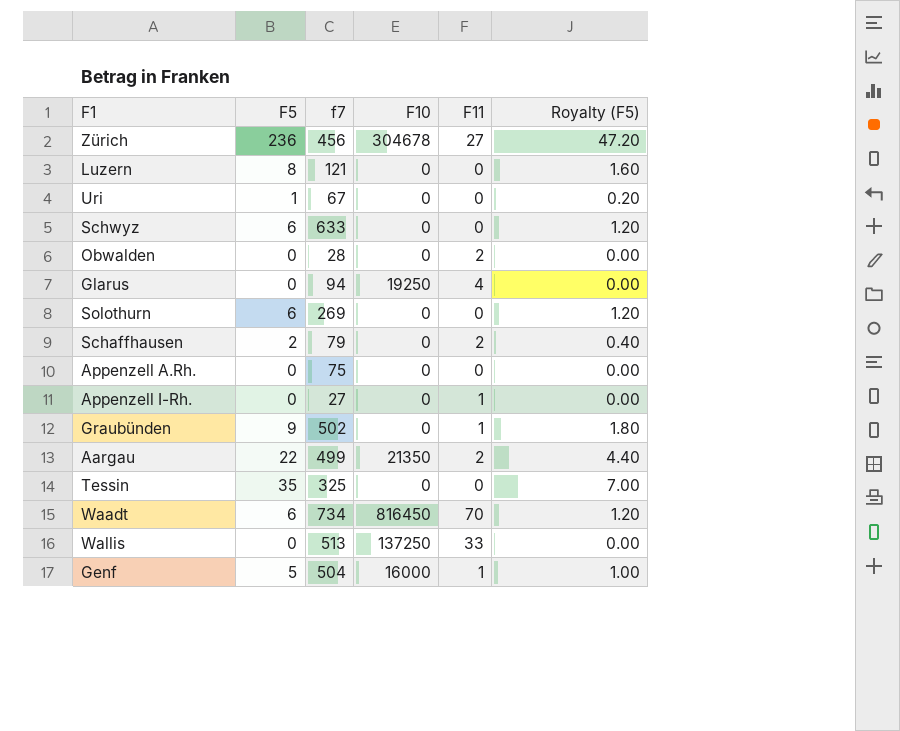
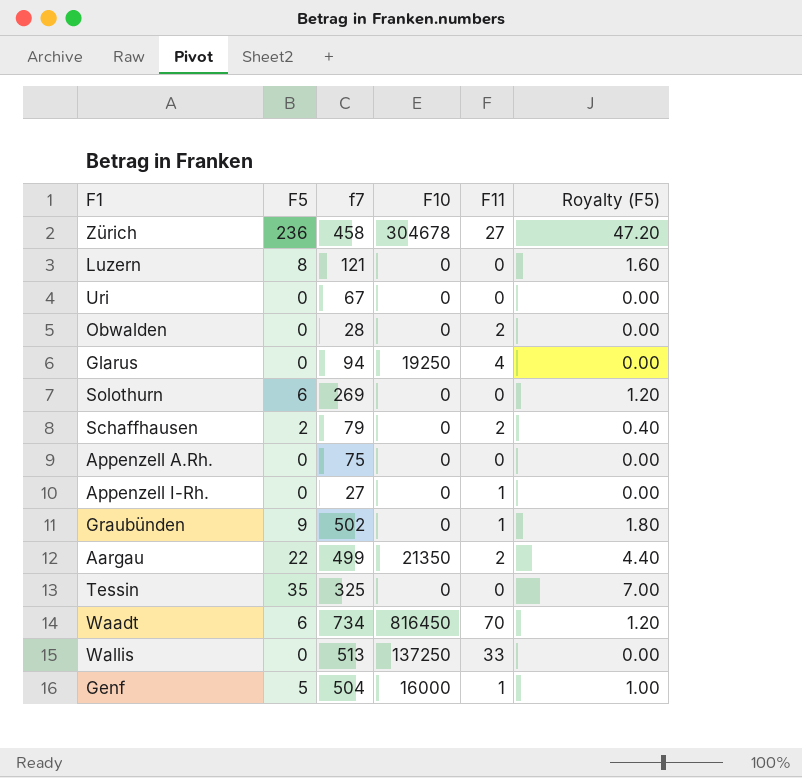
row Schwyz: 6 | 633 | 0 | 0 | 1.20 -> none
Zürich | f7: 456 -> 458
Uri | F5: 1 -> 0
Uri | Royalty (F5): 0.20 -> 0.00

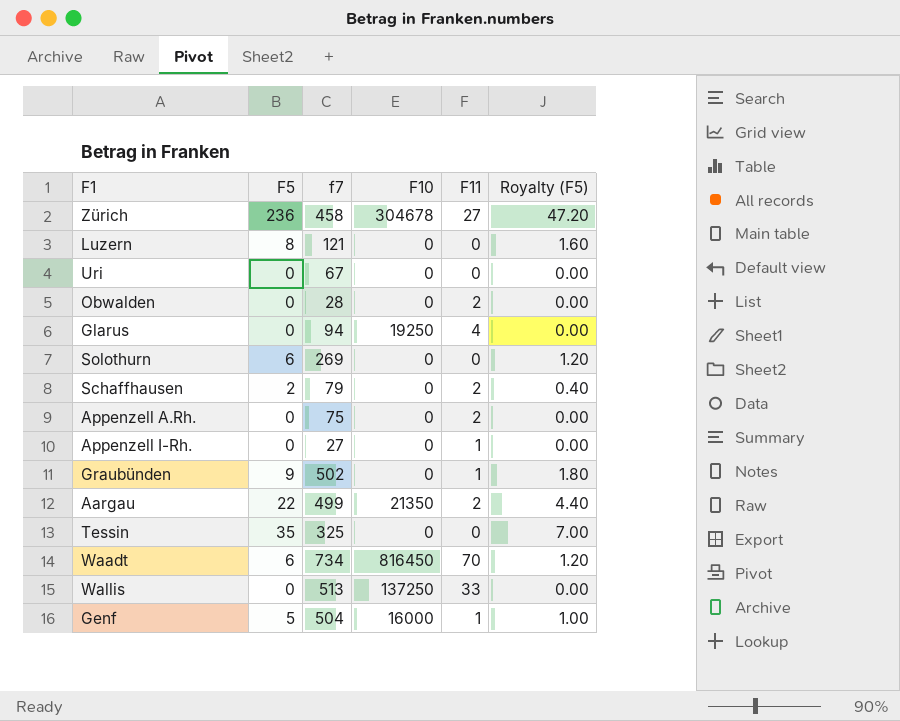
Appenzell A.Rh. | F11: 0 -> 2

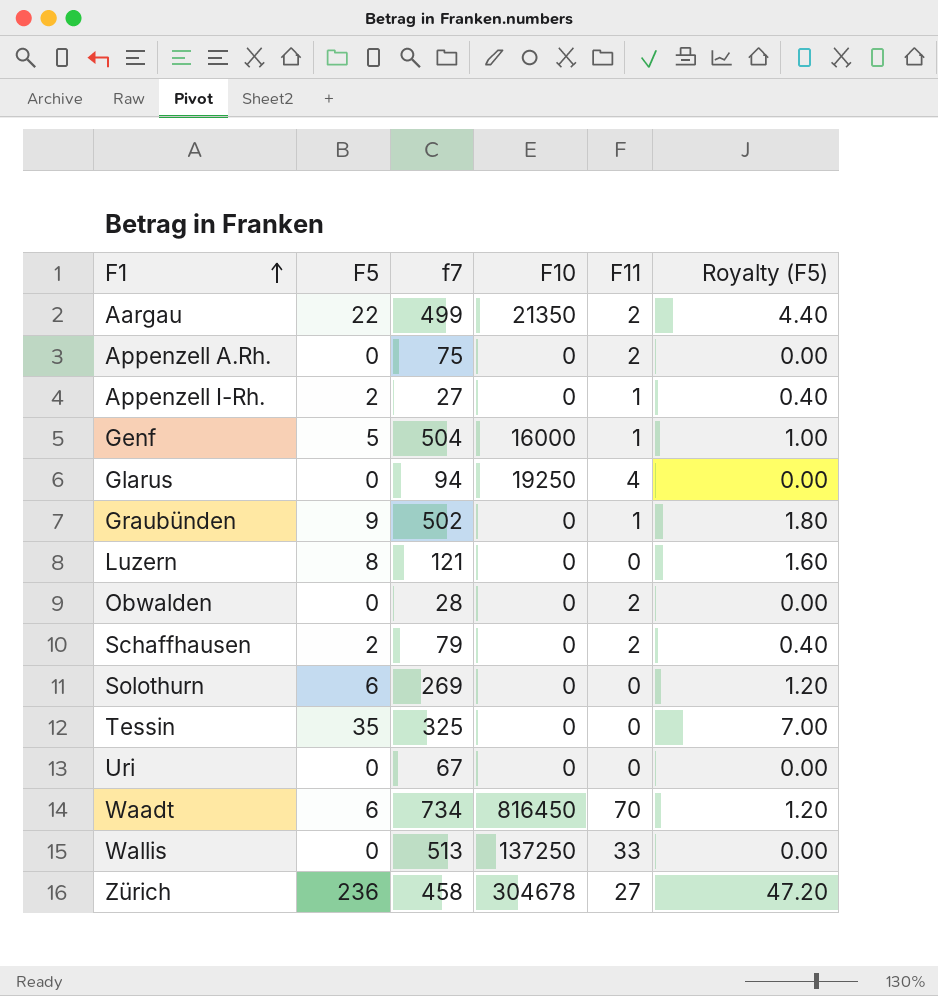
row order: none -> F1 ascending
Appenzell I-Rh. | F5: 0 -> 2
Appenzell I-Rh. | Royalty (F5): 0.00 -> 0.40

